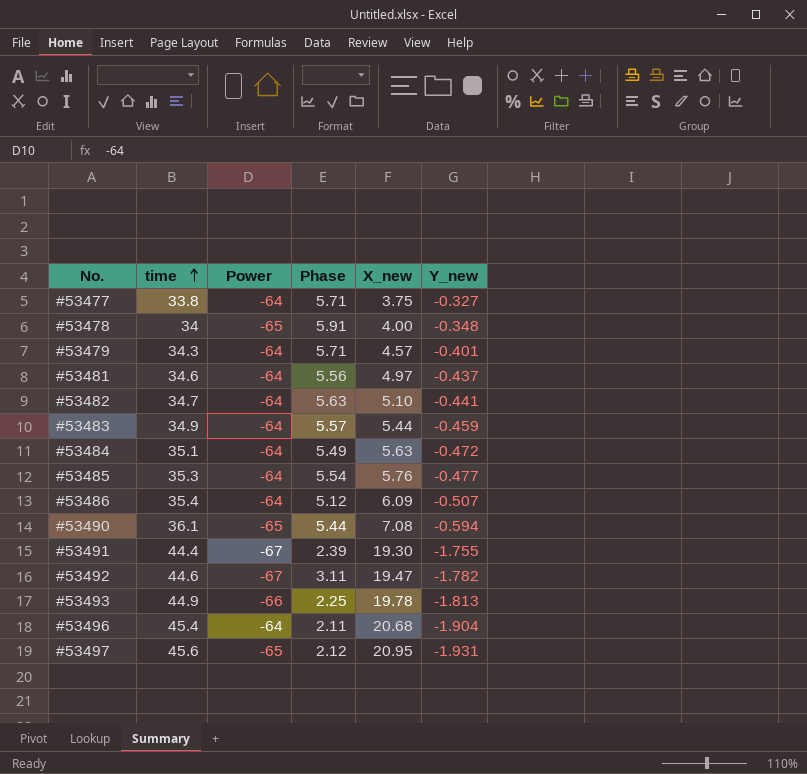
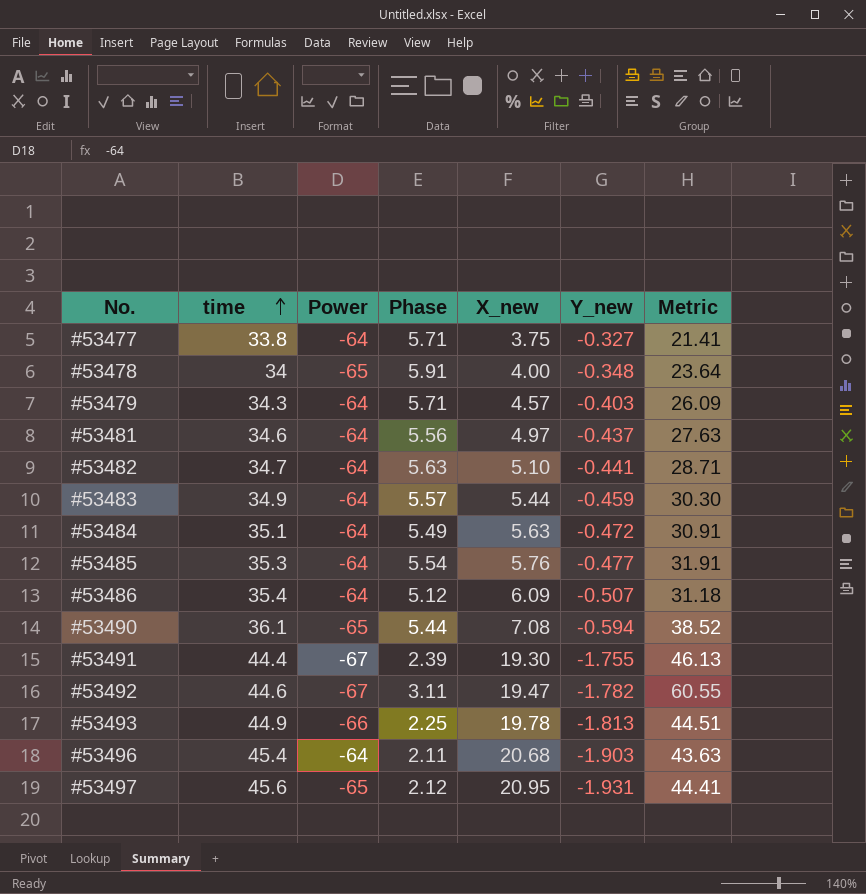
column Metric | formula: none -> [Phase] * [X_new]
#53479 | Y_new: -0.401 -> -0.403
#53496 | Y_new: -1.904 -> -1.903

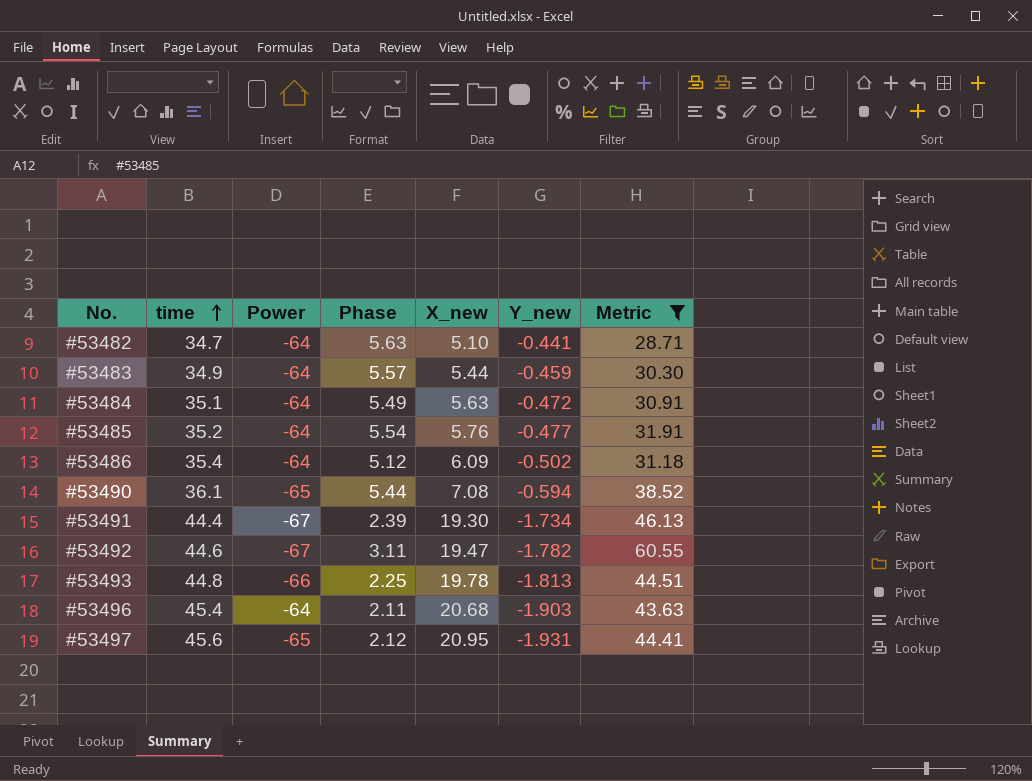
filter: none -> Metric >= 28.71
#53485 | time: 35.3 -> 35.2
#53486 | Y_new: -0.507 -> -0.502
#53491 | Y_new: -1.755 -> -1.734
#53493 | time: 44.9 -> 44.8

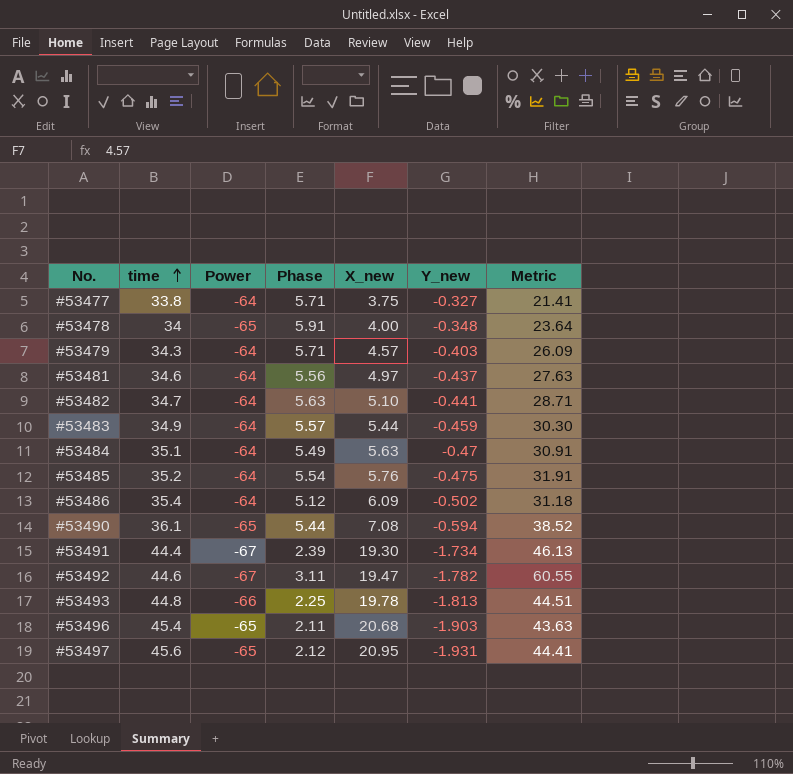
filter: Metric >= 28.71 -> none
#53484 | Y_new: -0.472 -> -0.47
#53485 | Y_new: -0.477 -> -0.475
#53496 | Power: -64 -> -65

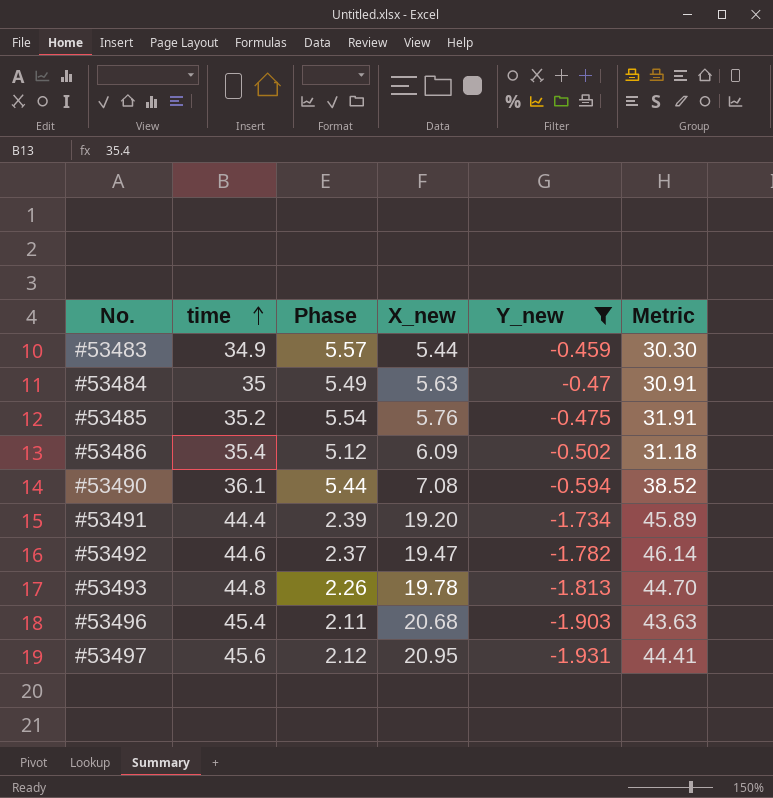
filter: none -> Y_new <= -0.459
column Power | position: 3 -> none
#53484 | time: 35.1 -> 35
#53491 | X_new: 19.30 -> 19.20
#53491 | Metric: 46.13 -> 45.89
#53492 | Phase: 3.11 -> 2.37
#53492 | Metric: 60.55 -> 46.14
#53493 | Phase: 2.25 -> 2.26
#53493 | Metric: 44.51 -> 44.70

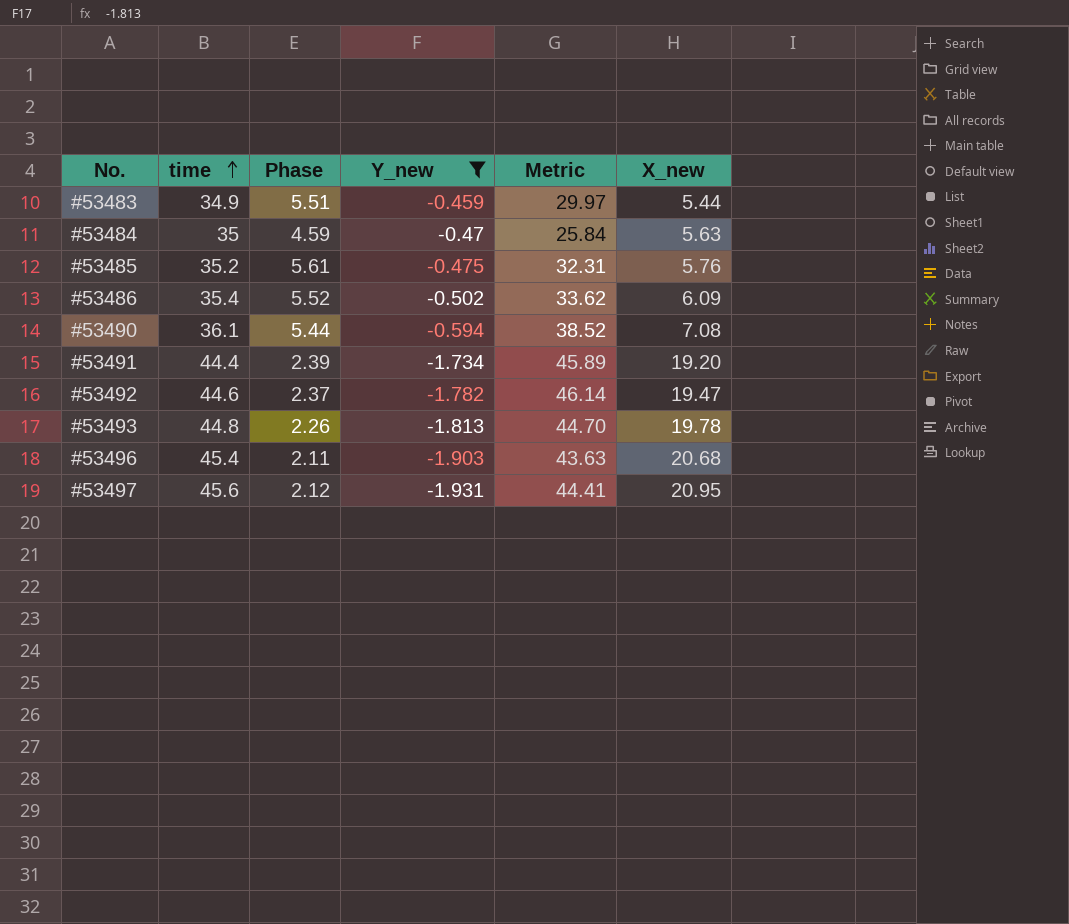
column X_new | position: 4 -> 6
#53483 | Phase: 5.57 -> 5.51
#53483 | Metric: 30.30 -> 29.97
#53484 | Phase: 5.49 -> 4.59
#53484 | Metric: 30.91 -> 25.84
#53485 | Phase: 5.54 -> 5.61
#53485 | Metric: 31.91 -> 32.31
#53486 | Phase: 5.12 -> 5.52
#53486 | Metric: 31.18 -> 33.62

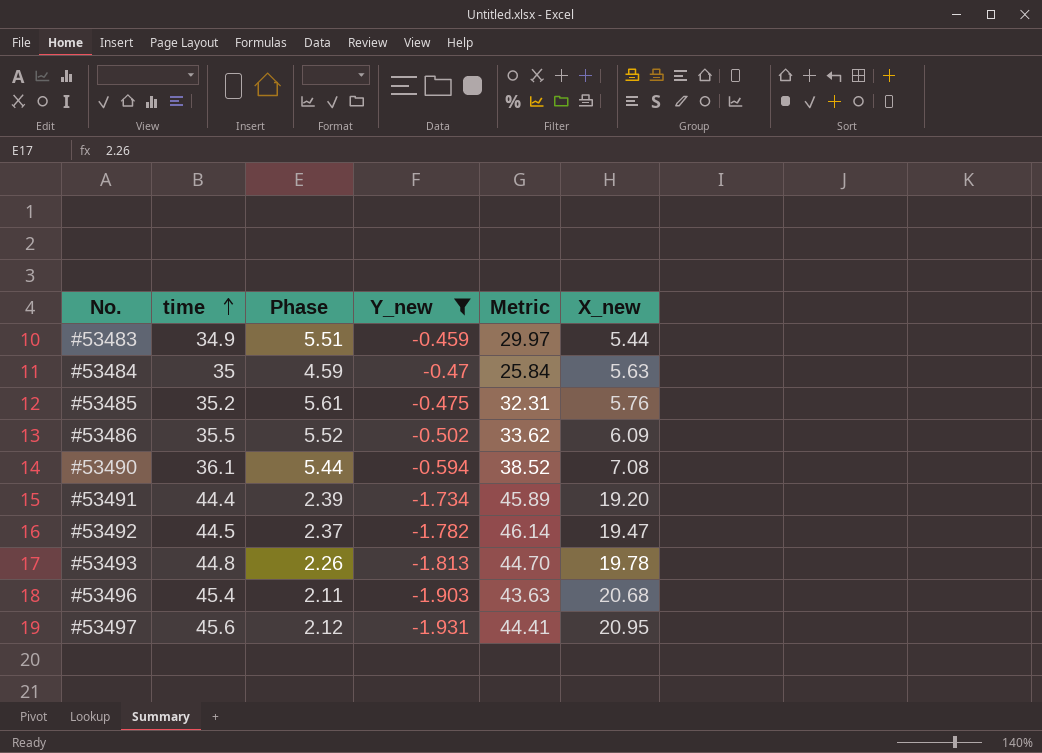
#53486 | time: 35.4 -> 35.5
#53492 | time: 44.6 -> 44.5

